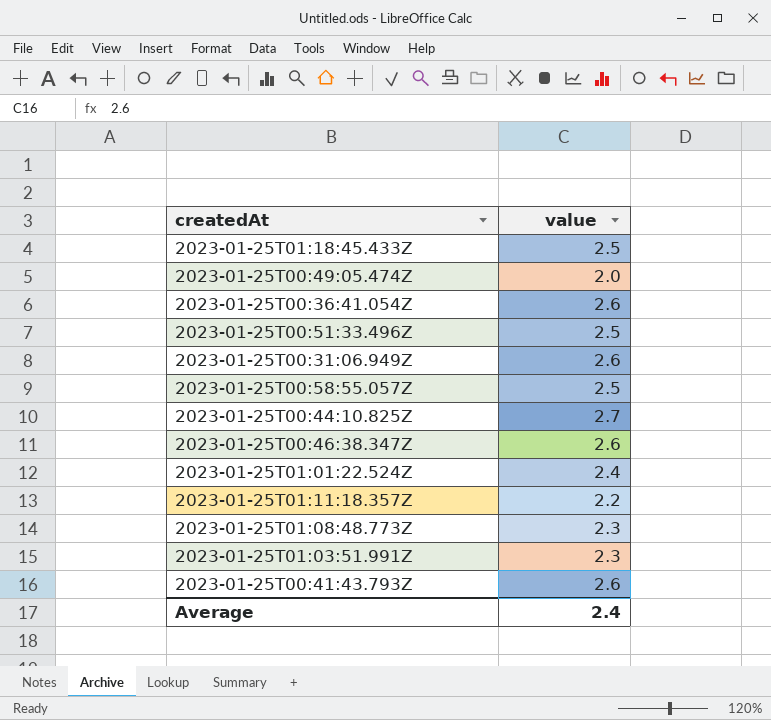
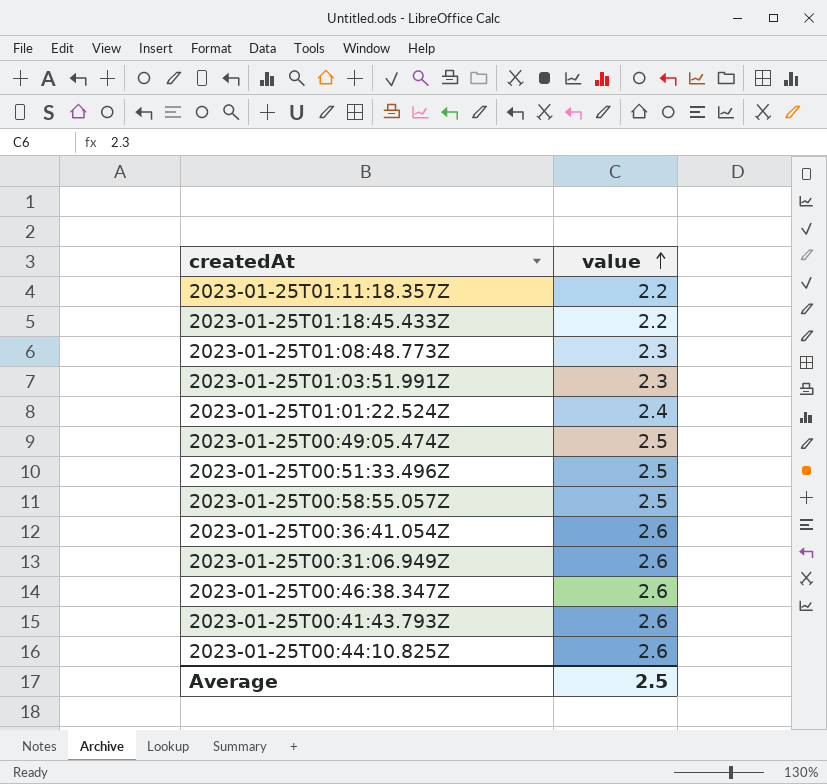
row order: none -> value ascending
2023-01-25T01:18:45.433Z | value: 2.5 -> 2.2
2023-01-25T00:49:05.474Z | value: 2.0 -> 2.5
2023-01-25T00:44:10.825Z | value: 2.7 -> 2.6
Average | value: 2.4 -> 2.5

